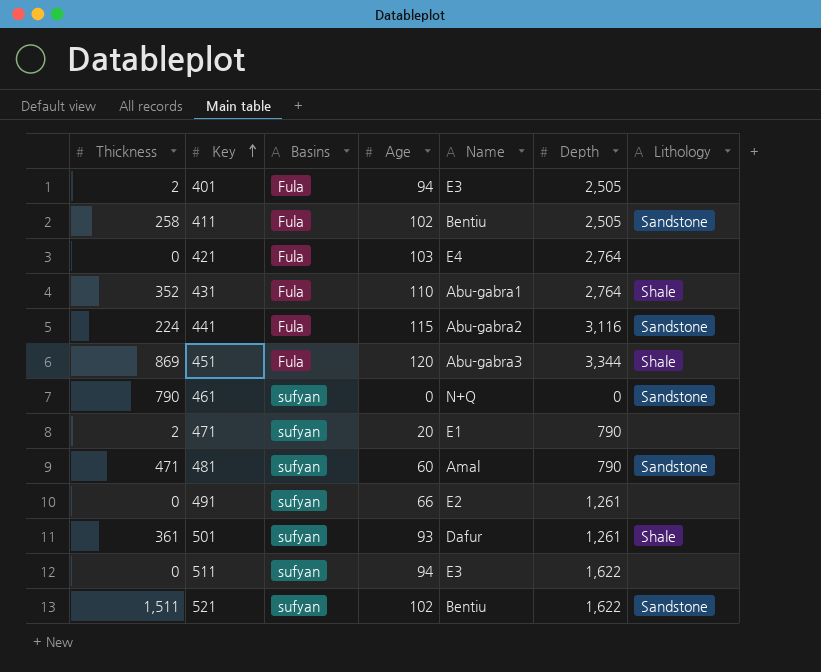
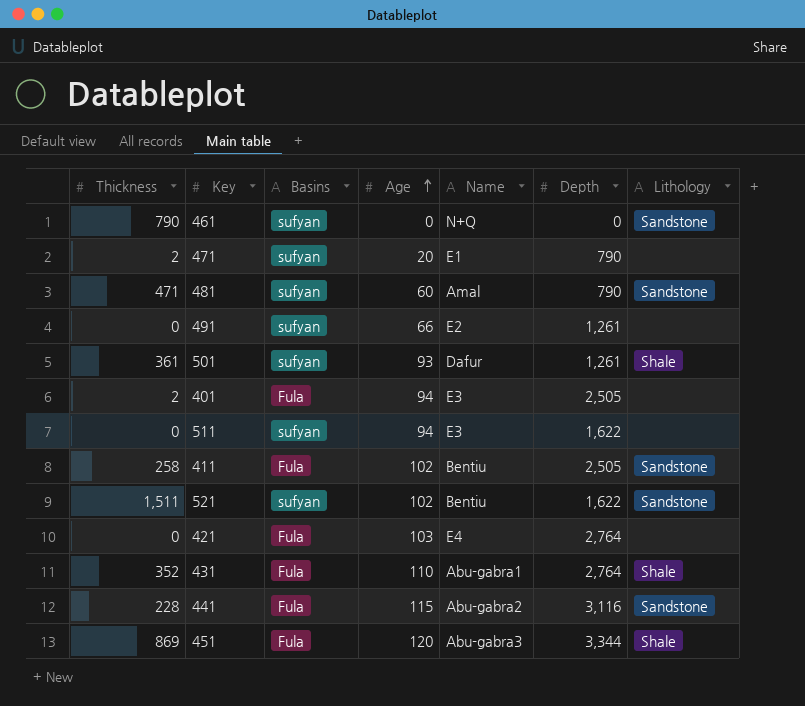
row order: Key ascending -> Age ascending
441 | Thickness: 224 -> 228

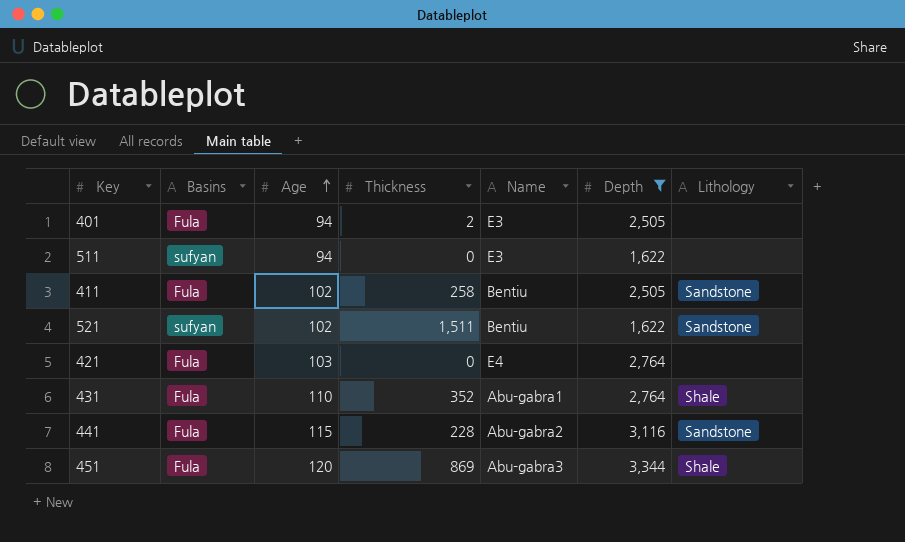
filter: none -> Depth >= 1,622
column Thickness | position: 1 -> 4

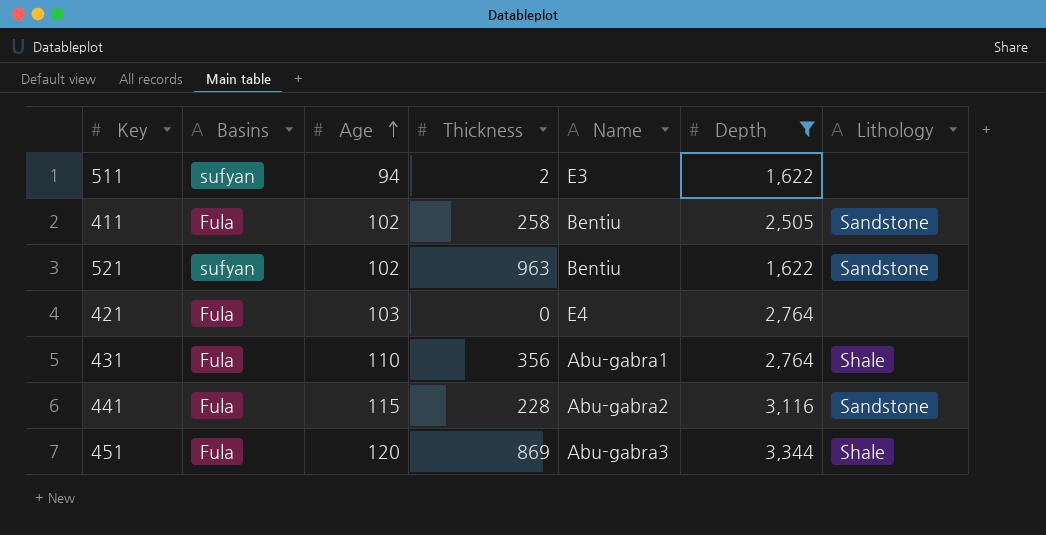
row 401: Fula | 94 | 2 | E3 | 2,505 | none -> none
511 | Thickness: 0 -> 2
521 | Thickness: 1,511 -> 963
431 | Thickness: 352 -> 356

